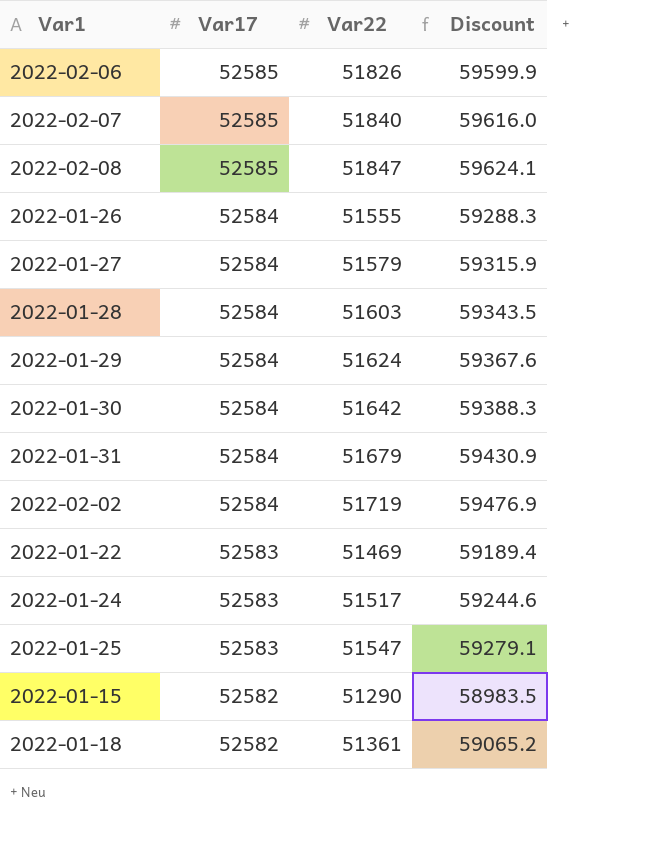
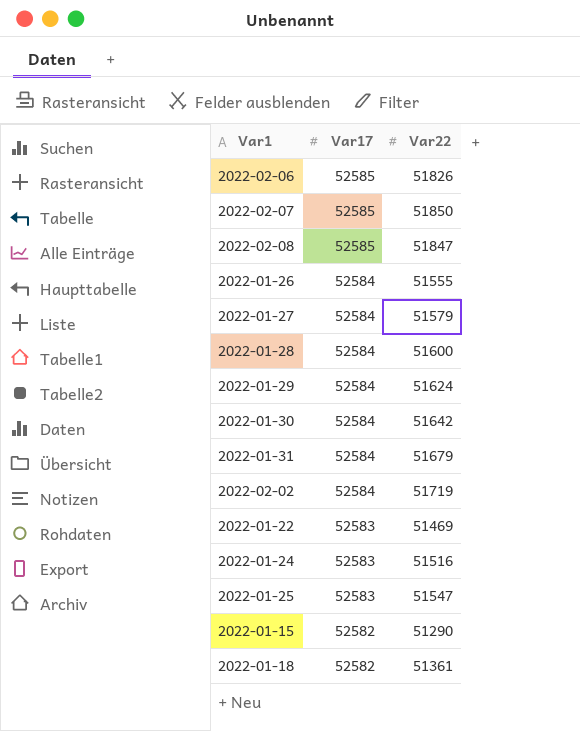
column Discount | formula: [Var22] * 1.15 -> none
2022-02-07 | Var22: 51840 -> 51850
2022-01-28 | Var22: 51603 -> 51600
2022-01-24 | Var22: 51517 -> 51516

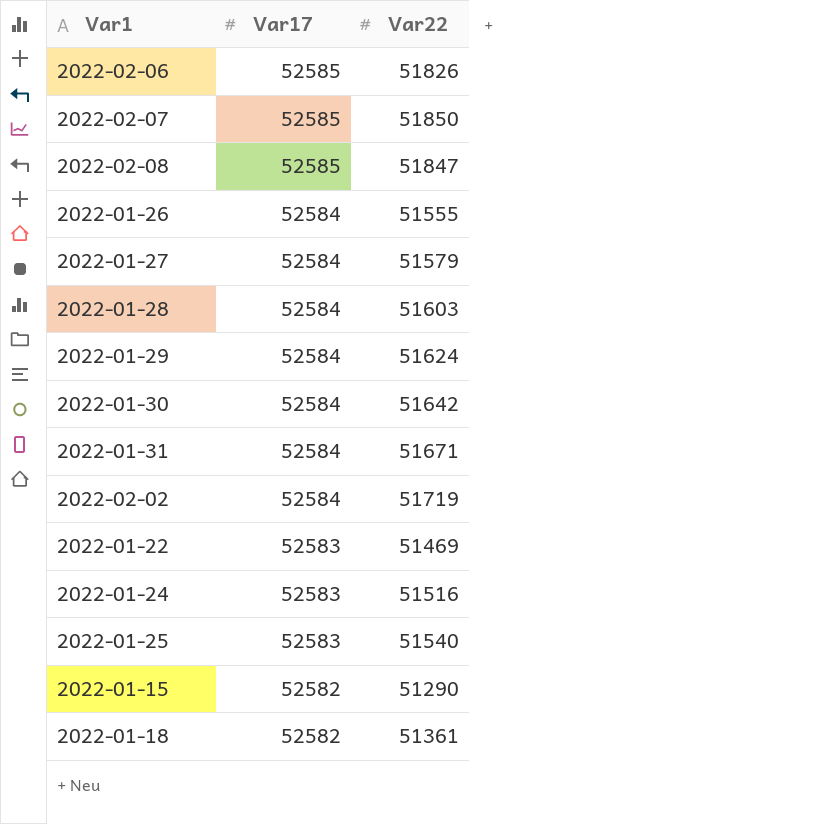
2022-01-28 | Var22: 51600 -> 51603
2022-01-31 | Var22: 51679 -> 51671
2022-01-25 | Var22: 51547 -> 51540

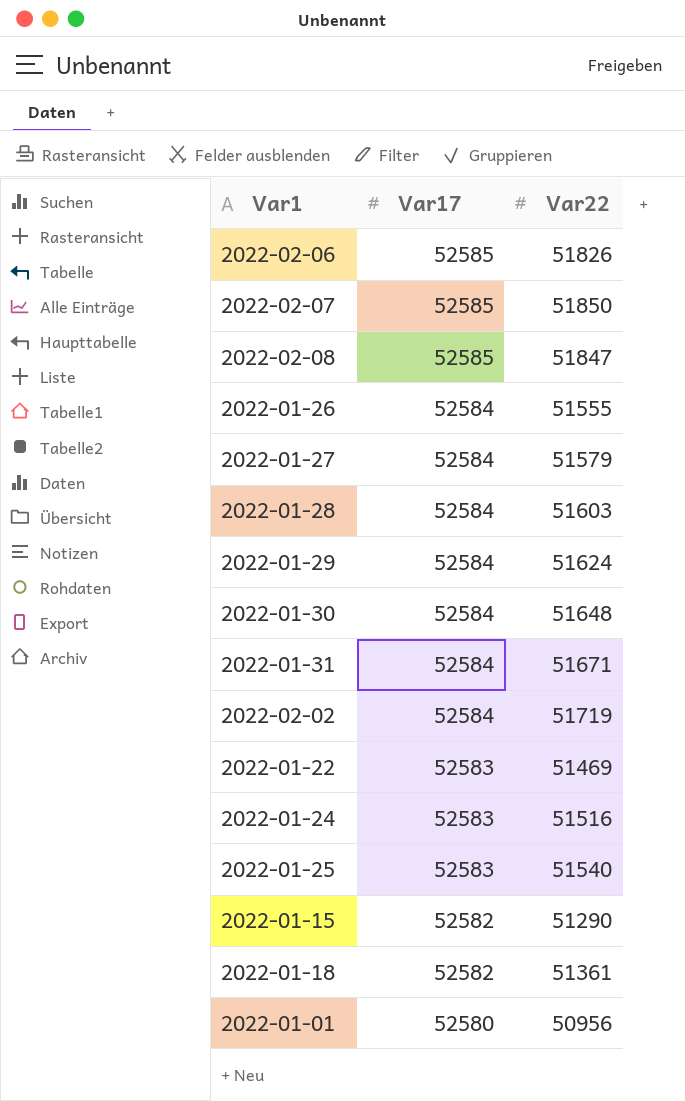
2022-01-30 | Var22: 51642 -> 51648
row 2022-01-01: none -> 52580 | 50956

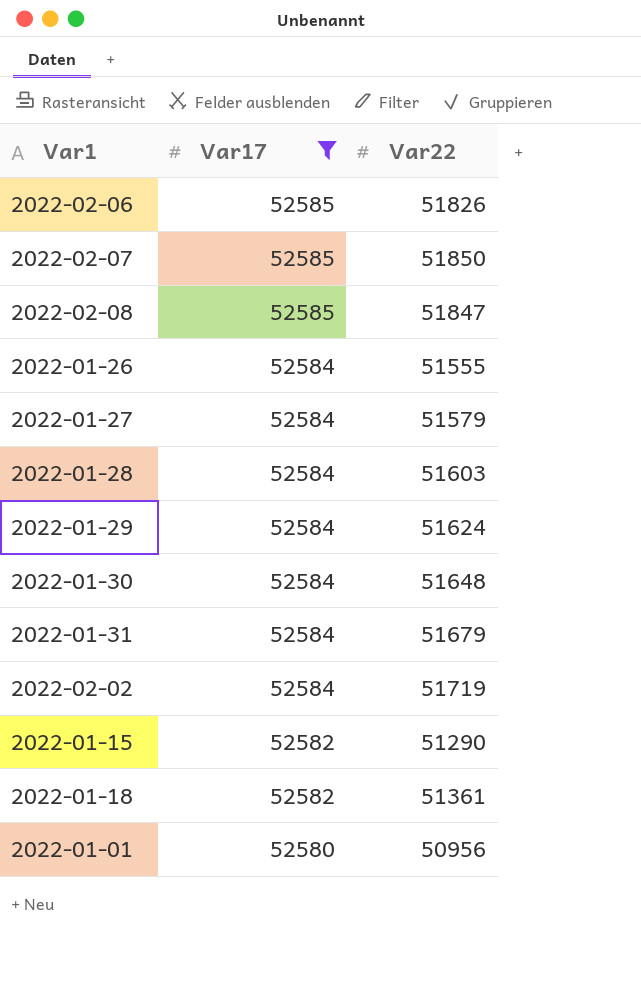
filter: none -> Var17 != 52583
2022-01-31 | Var22: 51671 -> 51679

